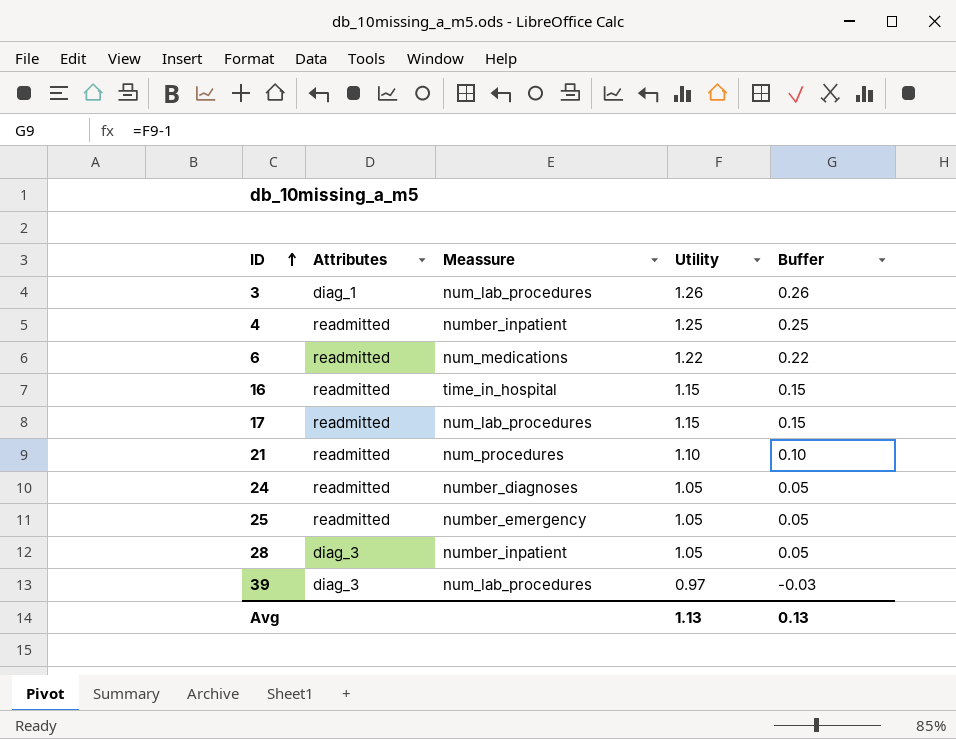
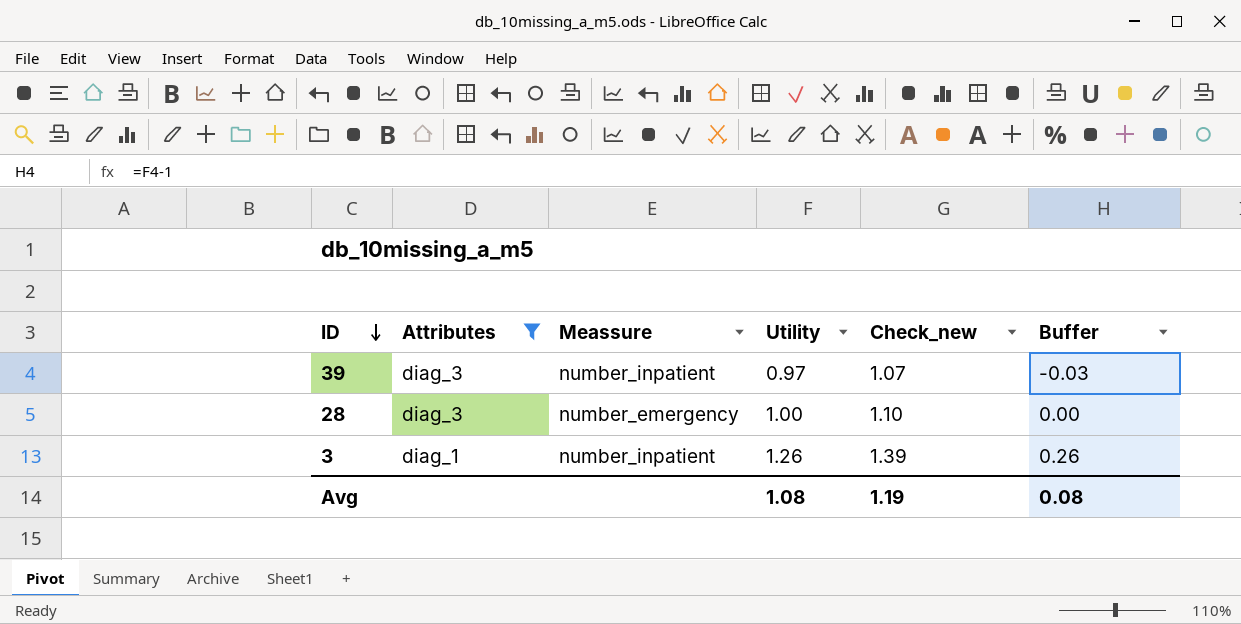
filter: none -> Attributes != readmitted
row order: ID ascending -> ID descending
column Check_new | formula: none -> [Utility] * 1.1
39 | Meassure: num_lab_procedures -> number_inpatient
28 | Meassure: number_inpatient -> number_emergency
28 | Utility: 1.05 -> 1.00
28 | Buffer: 0.05 -> 0.00
3 | Meassure: num_lab_procedures -> number_inpatient
Avg | Utility: 1.13 -> 1.08
Avg | Buffer: 0.13 -> 0.08

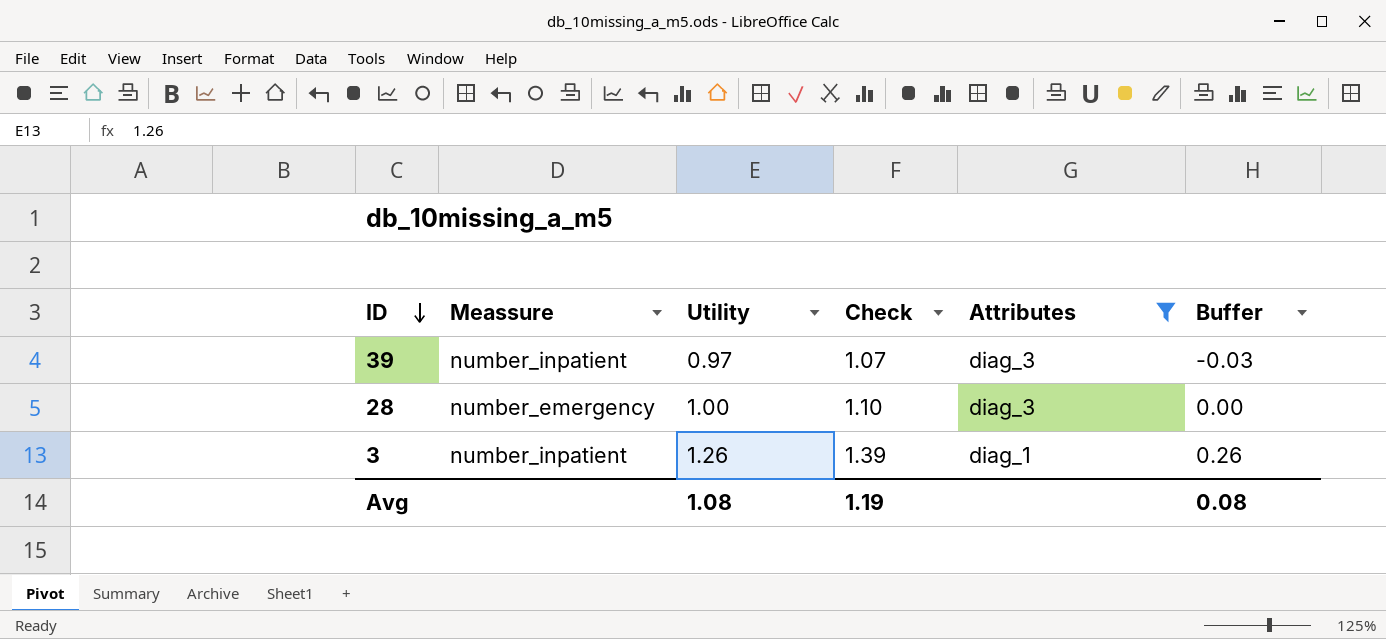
column name: Check_new -> Check
column Attributes | position: 2 -> 5

